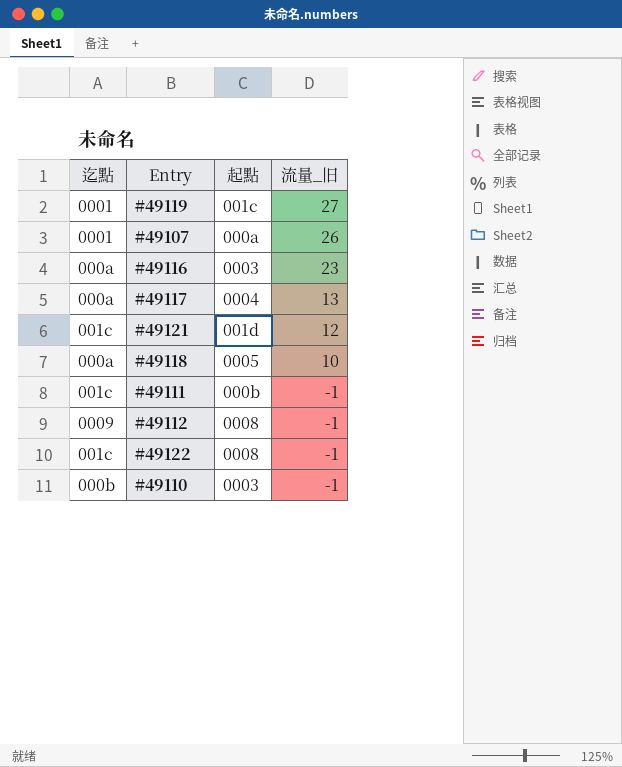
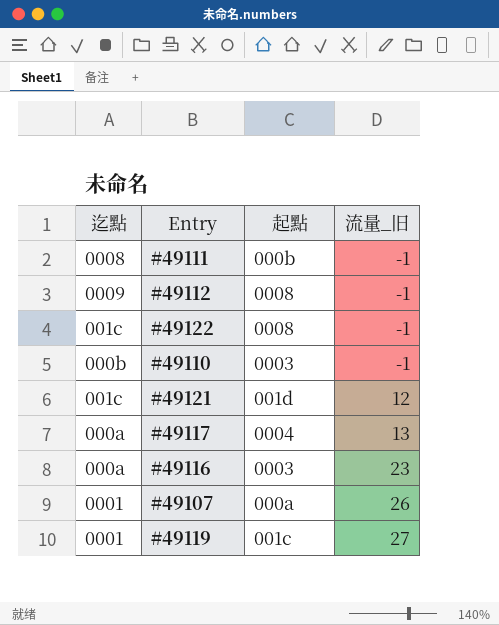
row order: 流量_旧 descending -> 流量_旧 ascending
row #49118: 000a | 0005 | 10 -> none
#49111 | 迄點: 001c -> 0008

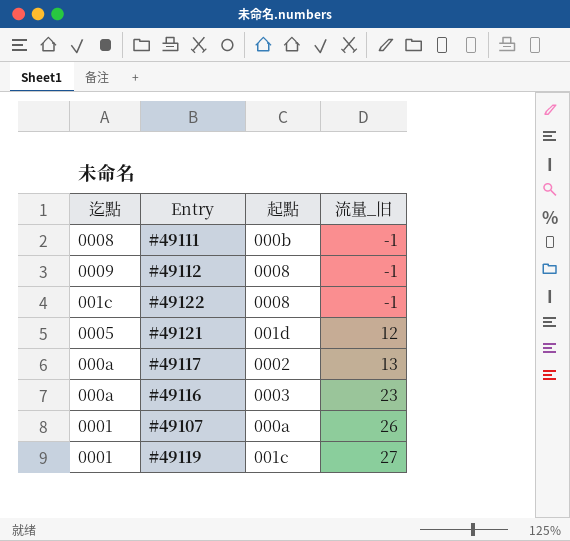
row #49110: 000b | 0003 | -1 -> none
#49121 | 迄點: 001c -> 0005
#49117 | 起點: 0004 -> 0002

